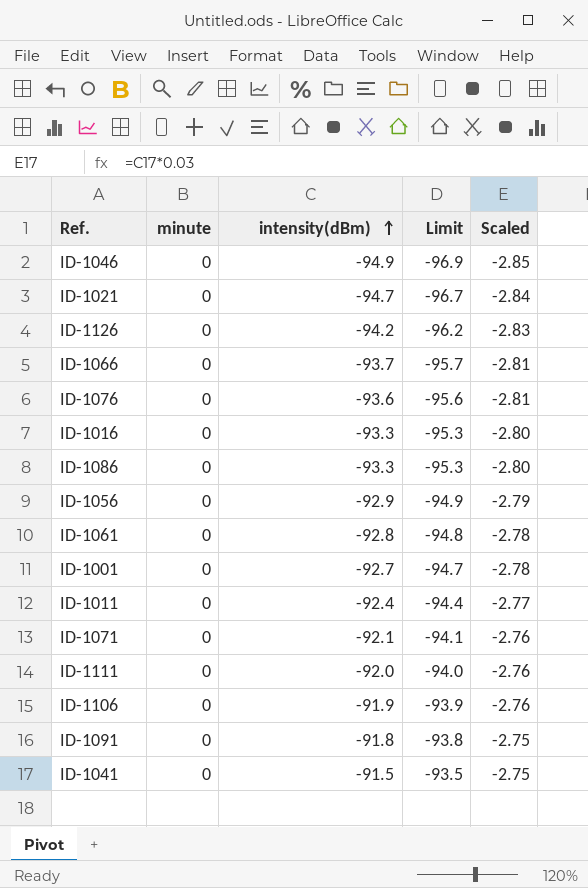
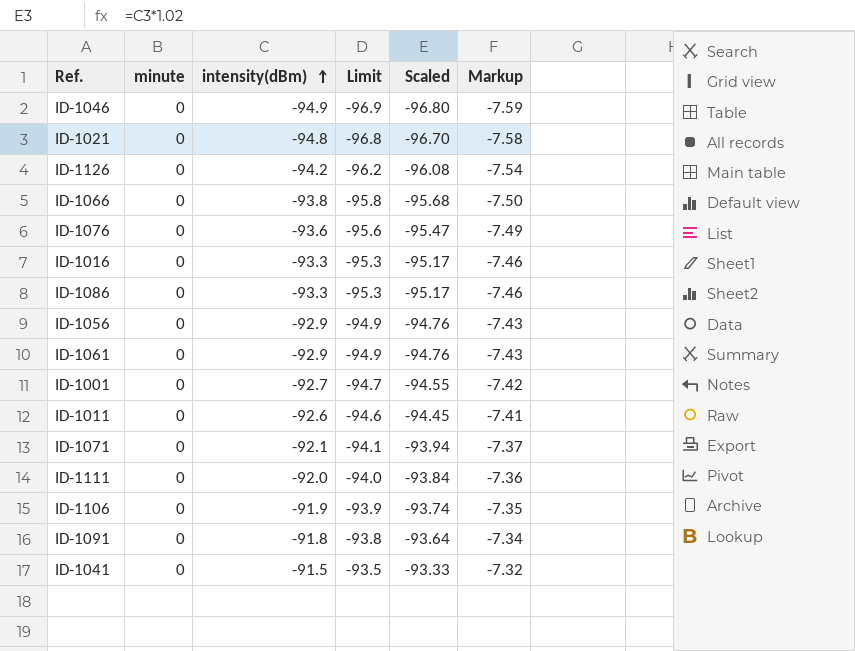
column Scaled | formula: [intensity(dBm)] * 0.03 -> [intensity(dBm)] * 1.02
column Markup | formula: none -> [intensity(dBm)] * 0.08
ID-1021 | intensity(dBm): -94.7 -> -94.8
ID-1021 | Limit: -96.7 -> -96.8
ID-1066 | intensity(dBm): -93.7 -> -93.8
ID-1066 | Limit: -95.7 -> -95.8
ID-1061 | intensity(dBm): -92.8 -> -92.9
ID-1061 | Limit: -94.8 -> -94.9
ID-1011 | intensity(dBm): -92.4 -> -92.6
ID-1011 | Limit: -94.4 -> -94.6

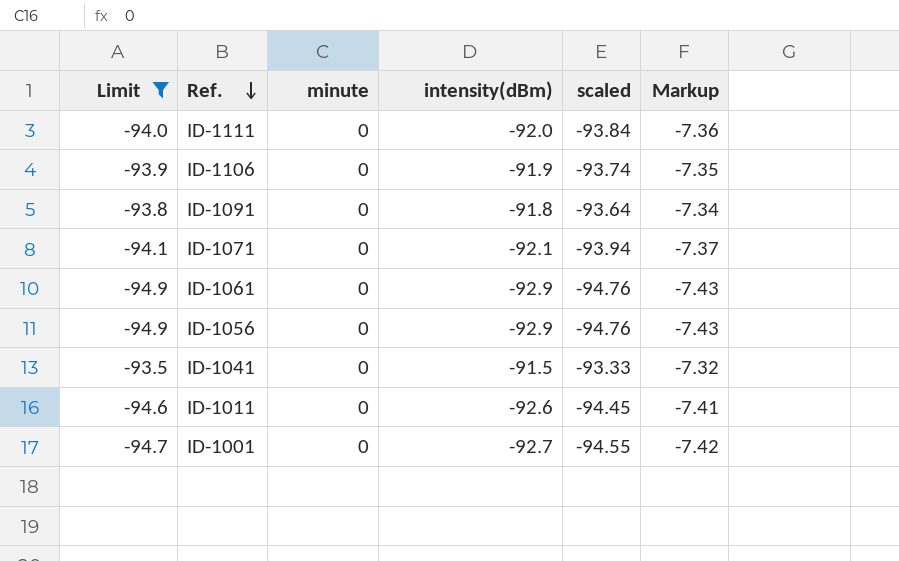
filter: none -> Limit >= -94.9
row order: intensity(dBm) ascending -> Ref. descending
column Limit | position: 4 -> 1
column name: Scaled -> scaled

